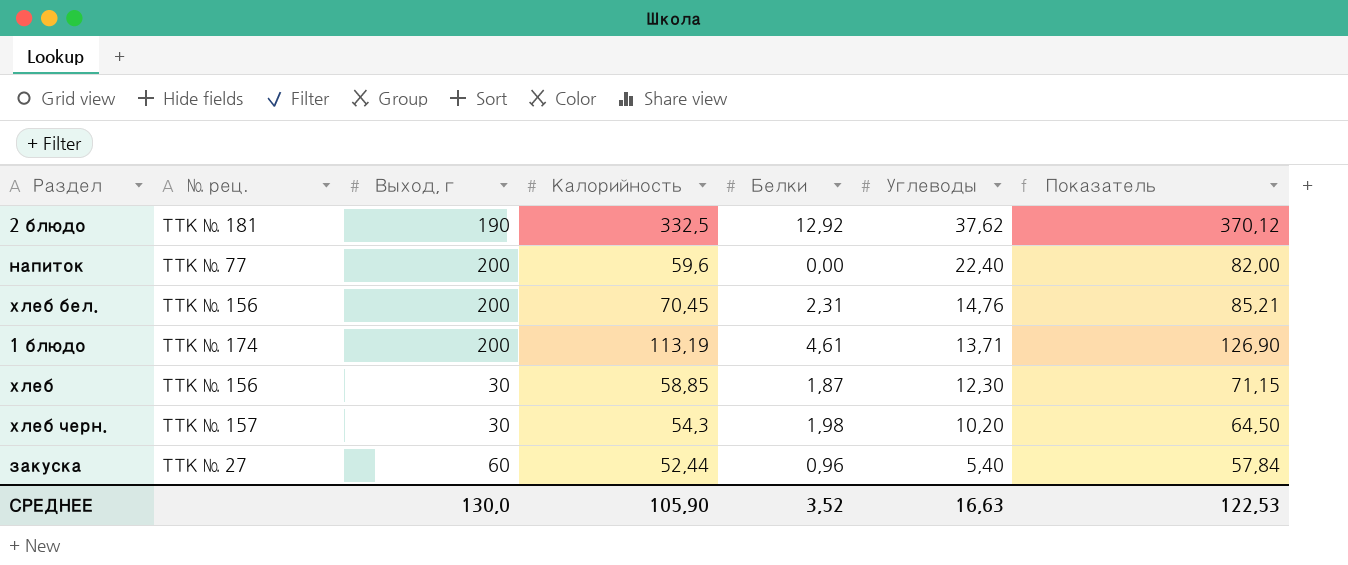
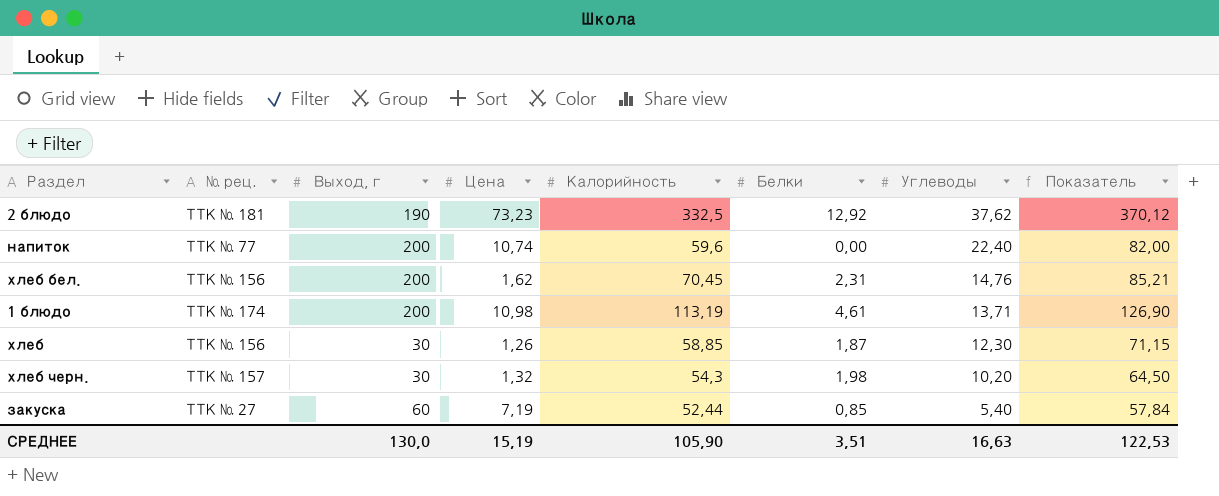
column Цена | position: none -> 4
закуска | Белки: 0,96 -> 0,85
СРЕДНЕЕ | Белки: 3,52 -> 3,51

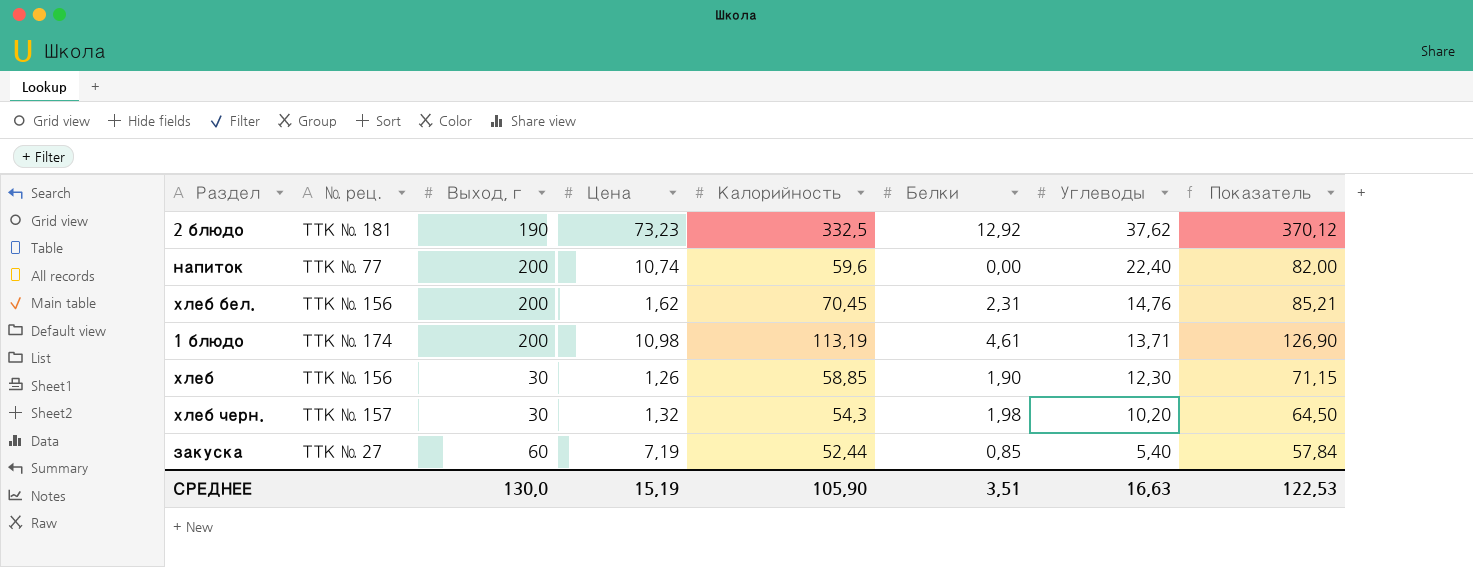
хлеб | Белки: 1,87 -> 1,90

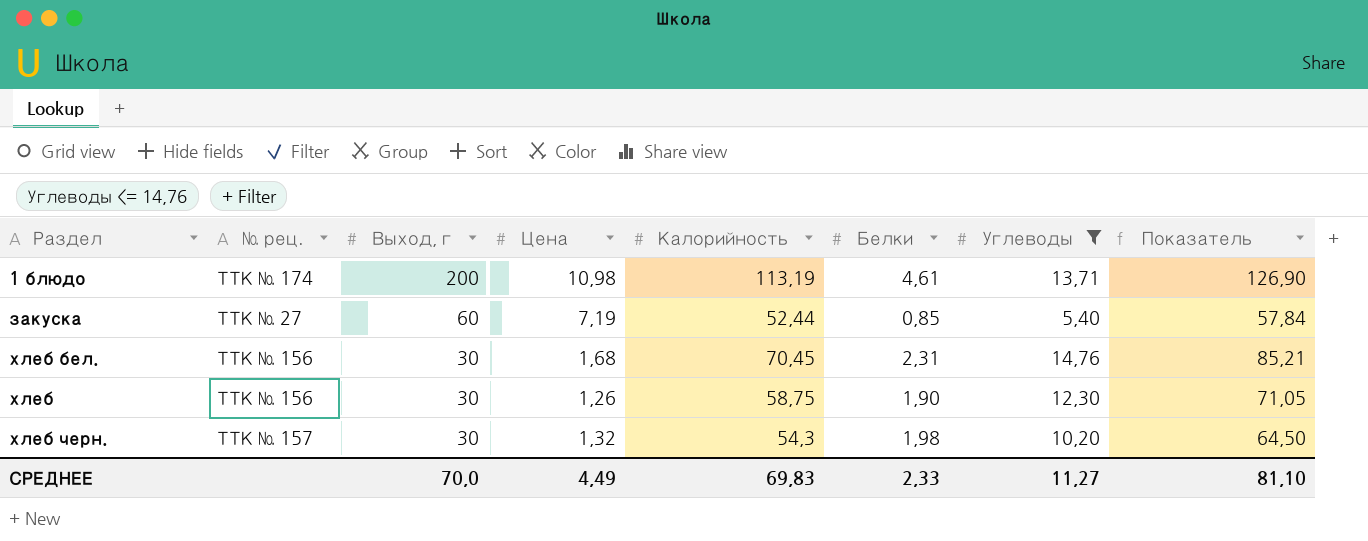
filter: none -> Углеводы <= 14,76
row order: Углеводы descending -> Выход, г descending
хлеб бел. | Выход, г: 200 -> 30
хлеб бел. | Цена: 1,62 -> 1,68
хлеб | Калорийность: 58,85 -> 58,75
хлеб | Показатель: 71,15 -> 71,05
СРЕДНЕЕ | Выход, г: 130,0 -> 70,0
СРЕДНЕЕ | Цена: 15,19 -> 4,49
СРЕДНЕЕ | Калорийность: 105,90 -> 69,83
СРЕДНЕЕ | Белки: 3,51 -> 2,33
СРЕДНЕЕ | Углеводы: 16,63 -> 11,27
СРЕДНЕЕ | Показатель: 122,53 -> 81,10

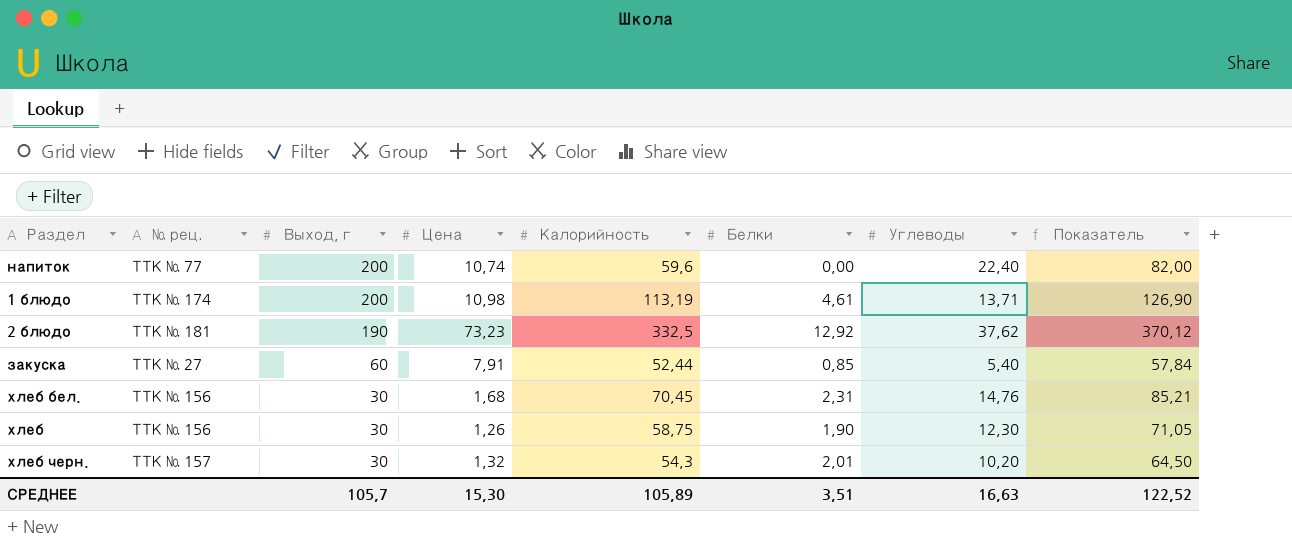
filter: Углеводы <= 14,76 -> none
закуска | Цена: 7,19 -> 7,91
хлеб черн. | Белки: 1,98 -> 2,01
СРЕДНЕЕ | Выход, г: 70,0 -> 105,7
СРЕДНЕЕ | Цена: 4,49 -> 15,30
СРЕДНЕЕ | Калорийность: 69,83 -> 105,89
СРЕДНЕЕ | Белки: 2,33 -> 3,51
СРЕДНЕЕ | Углеводы: 11,27 -> 16,63
СРЕДНЕЕ | Показатель: 81,10 -> 122,52

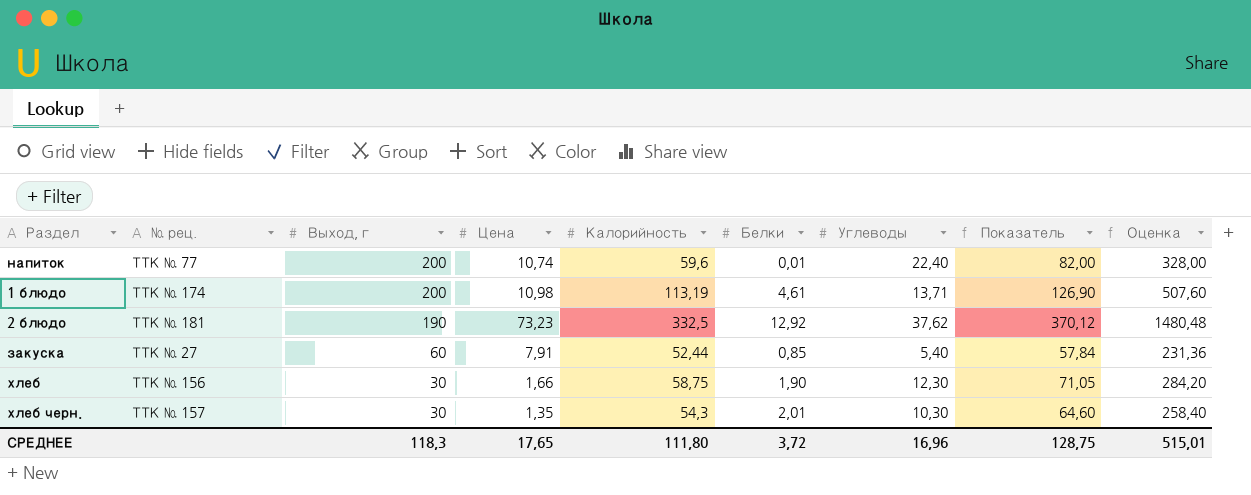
column Оценка | formula: none -> [Показатель] * 4
row хлеб бел.: ТТК № 156 | 30 | 1,68 | 70,45 | 2,31 | 14,76 | 85,21 -> none
напиток | Белки: 0,00 -> 0,01
хлеб | Цена: 1,26 -> 1,66
хлеб черн. | Цена: 1,32 -> 1,35
хлеб черн. | Углеводы: 10,20 -> 10,30
хлеб черн. | Показатель: 64,50 -> 64,60
СРЕДНЕЕ | Выход, г: 105,7 -> 118,3
СРЕДНЕЕ | Цена: 15,30 -> 17,65
СРЕДНЕЕ | Калорийность: 105,89 -> 111,80
СРЕДНЕЕ | Белки: 3,51 -> 3,72
СРЕДНЕЕ | Углеводы: 16,63 -> 16,96
СРЕДНЕЕ | Показатель: 122,52 -> 128,75

